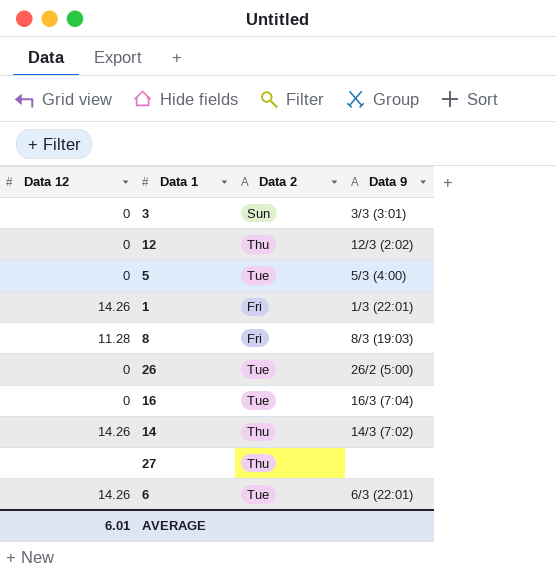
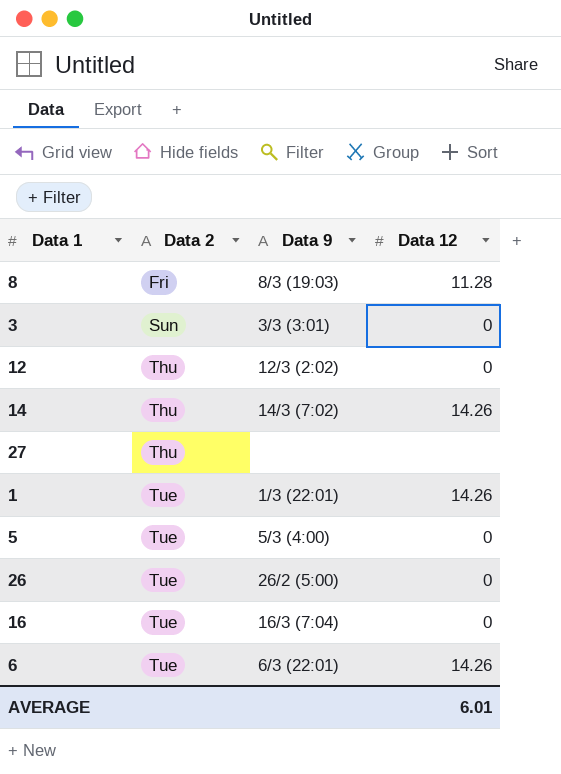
row order: none -> Data 2 ascending
column Data 12 | position: 1 -> 4
1 | Data 2: Fri -> Tue

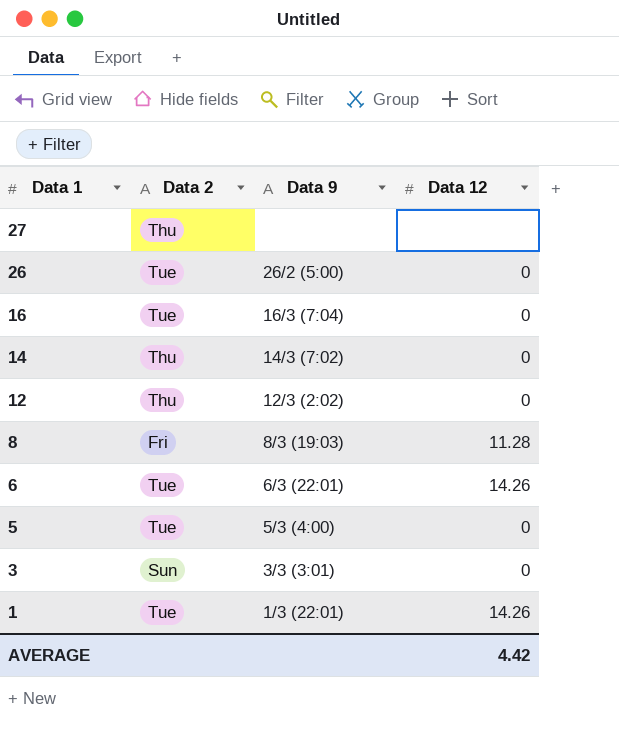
row order: Data 2 ascending -> Data 1 descending
14 | Data 12: 14.26 -> 0
AVERAGE | Data 12: 6.01 -> 4.42

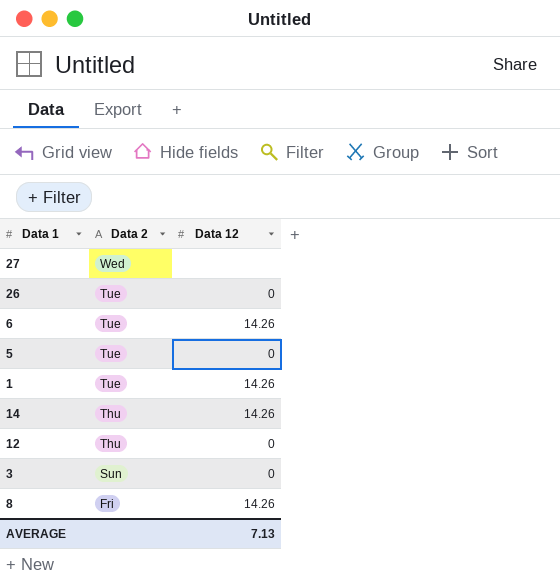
row order: Data 1 descending -> Data 2 descending
column Data 9 | position: 3 -> none
row 16: Tue | 16/3 (7:04) | 0 -> none
27 | Data 2: Thu -> Wed
14 | Data 12: 0 -> 14.26
8 | Data 12: 11.28 -> 14.26
AVERAGE | Data 12: 4.42 -> 7.13

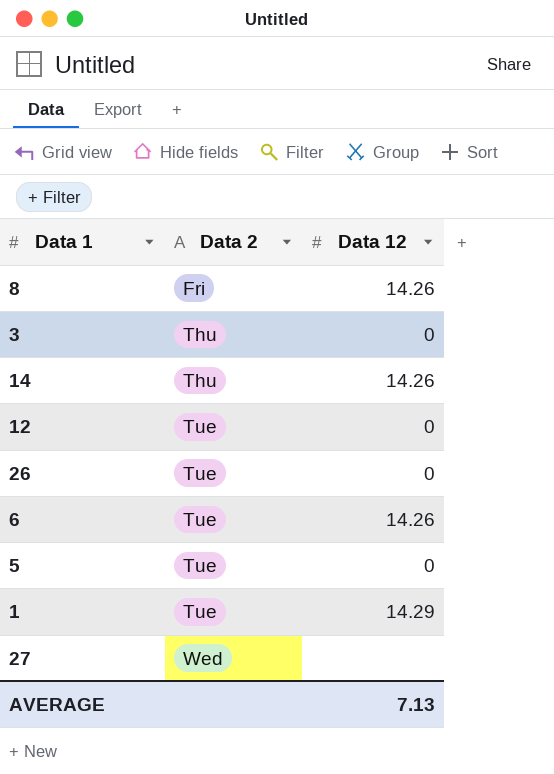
row order: Data 2 descending -> Data 2 ascending
3 | Data 2: Sun -> Thu
12 | Data 2: Thu -> Tue
1 | Data 12: 14.26 -> 14.29

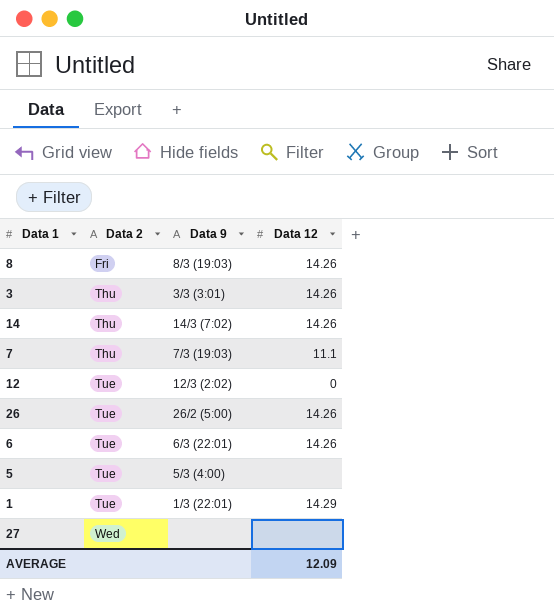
column Data 9 | position: none -> 3
3 | Data 12: 0 -> 14.26
row 7: none -> Thu | 7/3 (19:03) | 11.1
26 | Data 12: 0 -> 14.26
5 | Data 12: 0 -> none
AVERAGE | Data 12: 7.13 -> 12.09

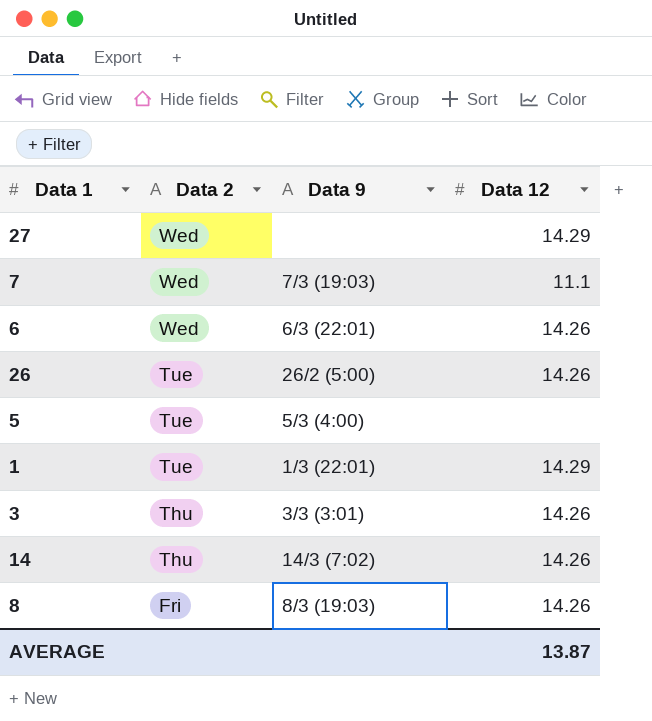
row order: Data 2 ascending -> Data 2 descending
row 12: Tue | 12/3 (2:02) | 0 -> none
27 | Data 12: none -> 14.29
7 | Data 2: Thu -> Wed
6 | Data 2: Tue -> Wed
AVERAGE | Data 12: 12.09 -> 13.87

